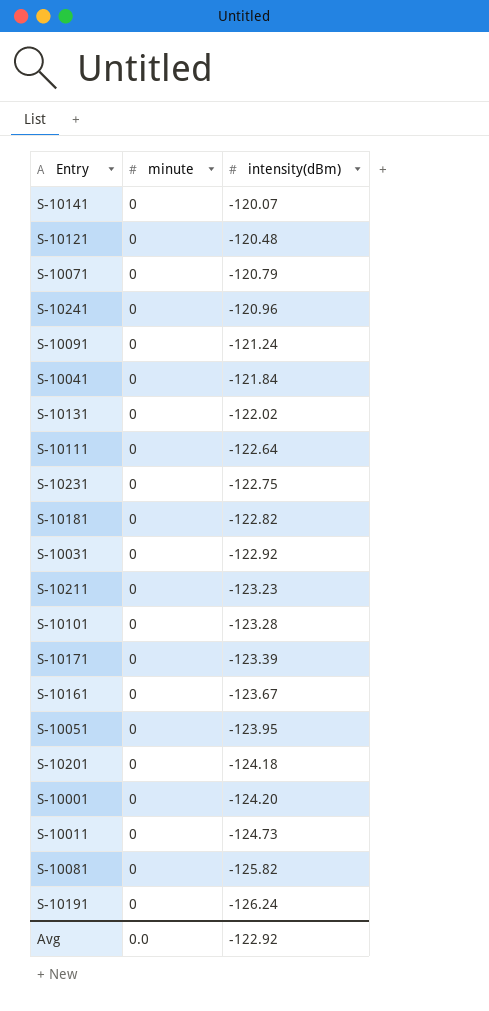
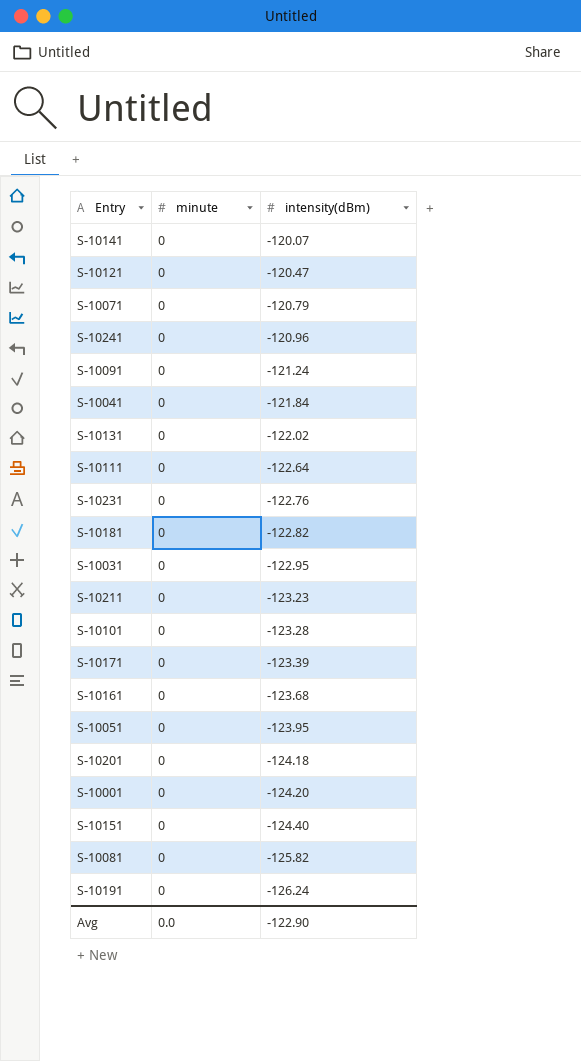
row S-10011: 0 | -124.73 -> none
S-10121 | intensity(dBm): -120.48 -> -120.47
S-10231 | intensity(dBm): -122.75 -> -122.76
S-10031 | intensity(dBm): -122.92 -> -122.95
S-10161 | intensity(dBm): -123.67 -> -123.68
row S-10151: none -> 0 | -124.40
Avg | intensity(dBm): -122.92 -> -122.90

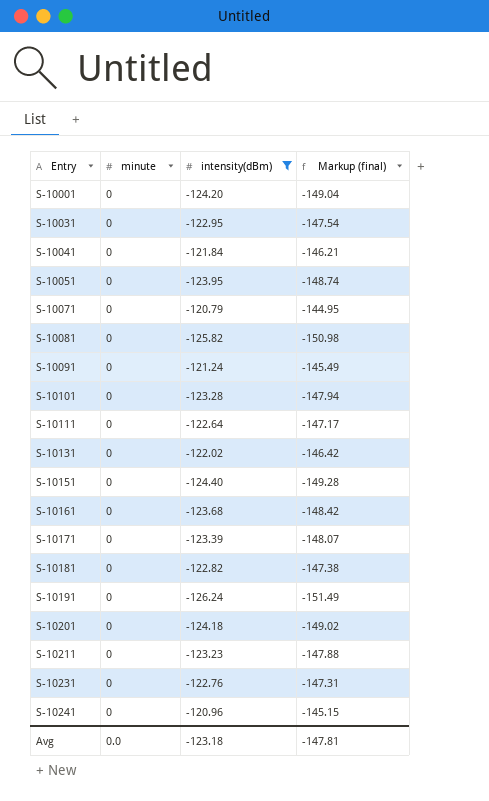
filter: none -> intensity(dBm) <= -120.79
row order: intensity(dBm) descending -> Entry ascending
column Markup (final) | formula: none -> [intensity(dBm)] * 1.2
Avg | intensity(dBm): -122.90 -> -123.18

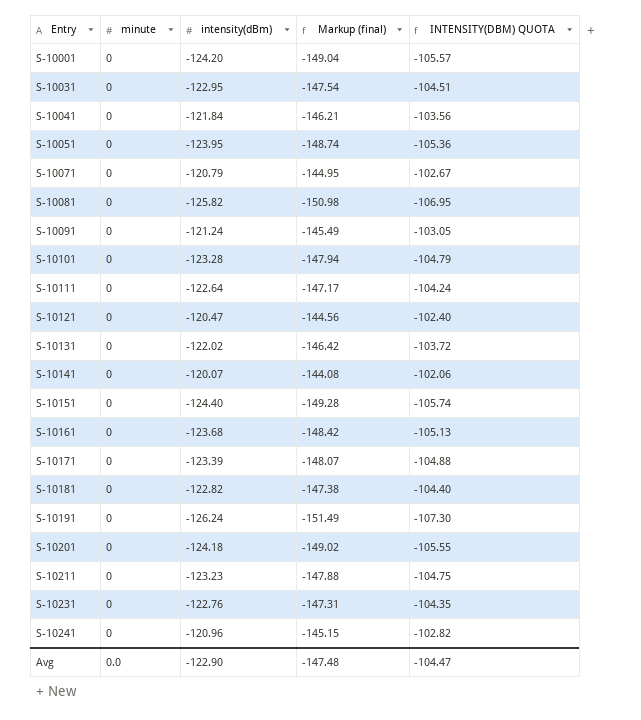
filter: intensity(dBm) <= -120.79 -> none
column INTENSITY(DBM) QUOTA | formula: none -> [intensity(dBm)] * 0.85
Avg | intensity(dBm): -123.18 -> -122.90
Avg | Markup (final): -147.81 -> -147.48

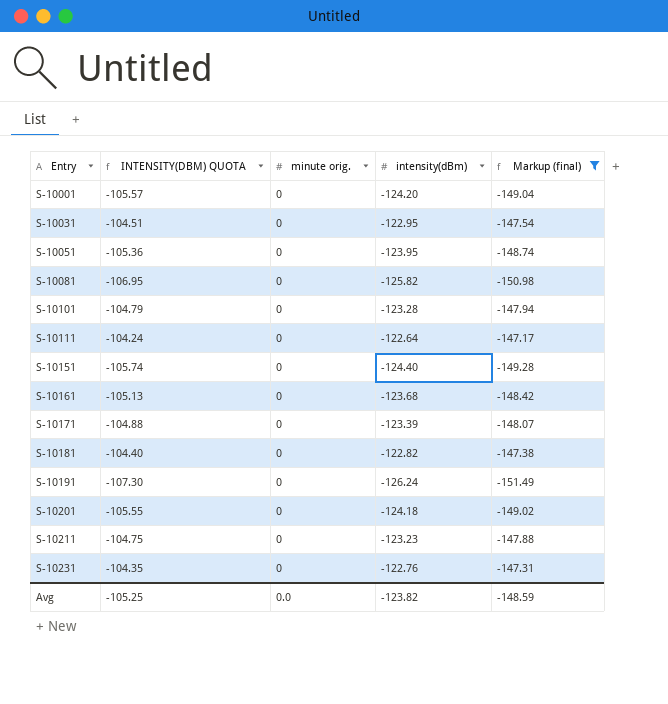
filter: none -> Markup (final) <= -147.17
column INTENSITY(DBM) QUOTA | position: 5 -> 2
column name: minute -> minute orig.
Avg | INTENSITY(DBM) QUOTA: -104.47 -> -105.25
Avg | intensity(dBm): -122.90 -> -123.82
Avg | Markup (final): -147.48 -> -148.59

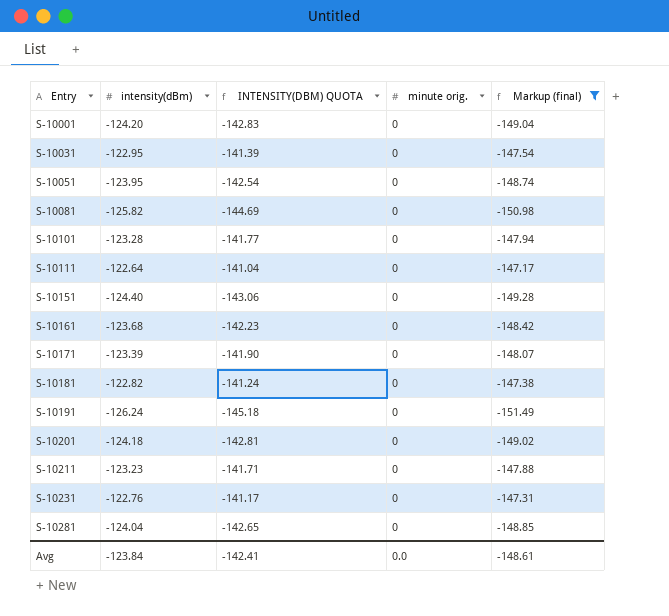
column intensity(dBm) | position: 4 -> 2
column INTENSITY(DBM) QUOTA | formula: [intensity(dBm)] * 0.85 -> [intensity(dBm)] * 1.15
row S-10281: none -> -124.04 | -142.65 | 0 | -148.85
Avg | intensity(dBm): -123.82 -> -123.84
Avg | INTENSITY(DBM) QUOTA: -105.25 -> -142.41
Avg | Markup (final): -148.59 -> -148.61

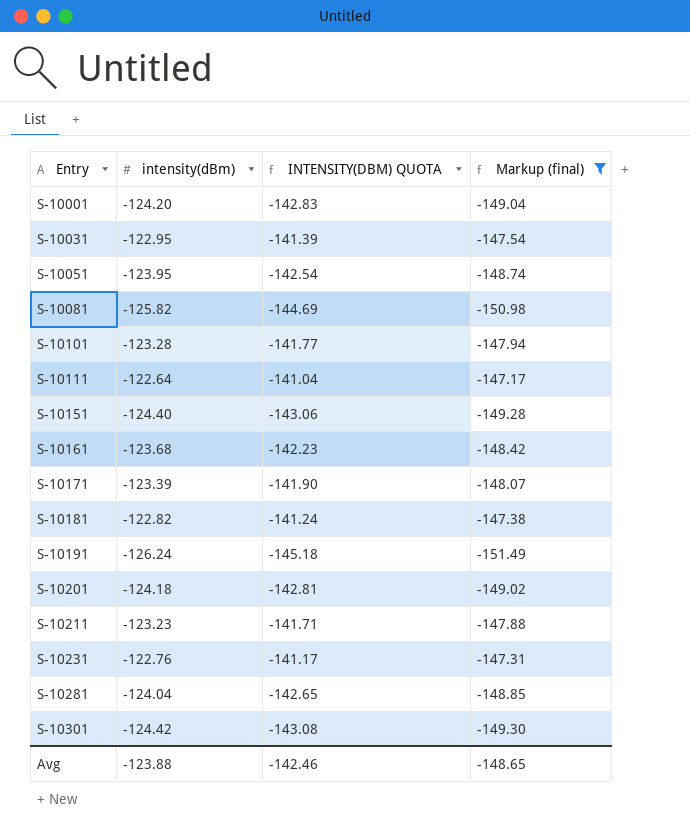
column minute orig. | position: 4 -> none
row S-10301: none -> -124.42 | -143.08 | -149.30
Avg | intensity(dBm): -123.84 -> -123.88
Avg | INTENSITY(DBM) QUOTA: -142.41 -> -142.46
Avg | Markup (final): -148.61 -> -148.65

